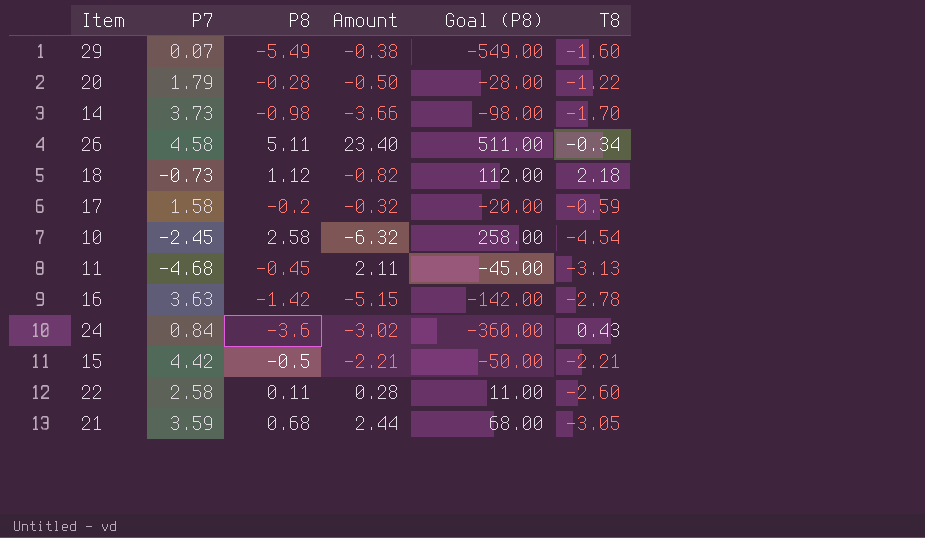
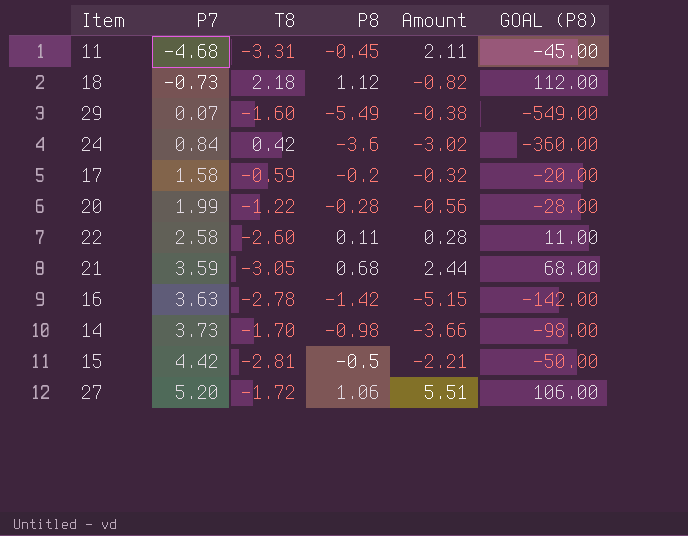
row order: none -> P7 ascending
column T8 | position: 6 -> 3
column name: Goal (P8) -> GOAL (P8)
row 26: 4.58 | 5.11 | 23.40 | 511.00 | -0.34 -> none
row 10: -2.45 | 2.58 | -6.32 | 258.00 | -4.54 -> none
11 | T8: -3.13 -> -3.31
24 | T8: 0.43 -> 0.42
20 | P7: 1.79 -> 1.99
20 | Amount: -0.50 -> -0.56
15 | T8: -2.21 -> -2.81
row 27: none -> 5.20 | -1.72 | 1.06 | 5.51 | 106.00

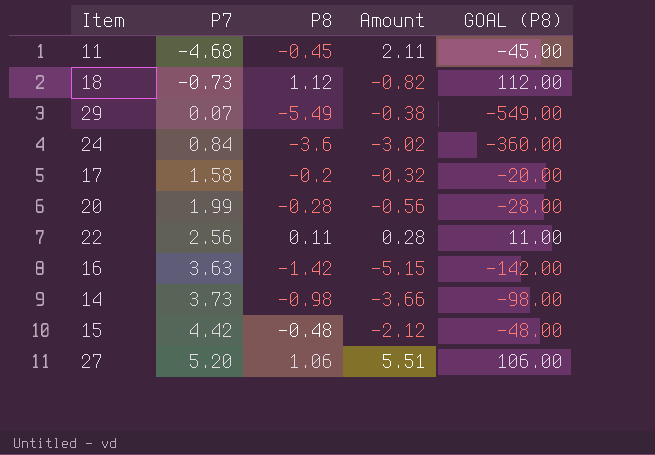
column T8 | position: 3 -> none
row 21: 3.59 | -3.05 | 0.68 | 2.44 | 68.00 -> none
22 | P7: 2.58 -> 2.56
15 | P8: -0.5 -> -0.48
15 | Amount: -2.21 -> -2.12
15 | GOAL (P8): -50.00 -> -48.00

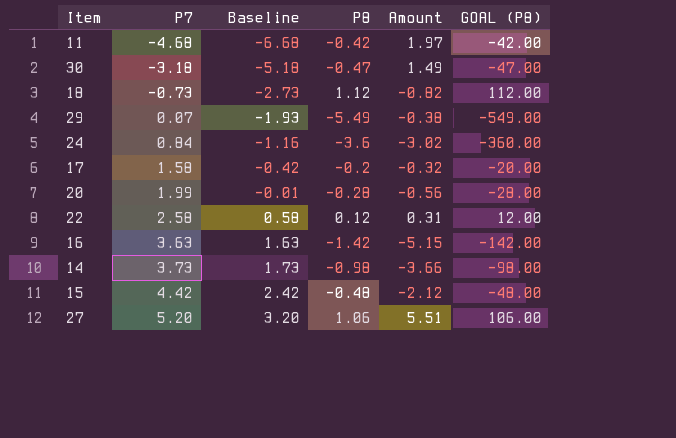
column Baseline | formula: none -> [P7] - 2
11 | P8: -0.45 -> -0.42
11 | Amount: 2.11 -> 1.97
11 | GOAL (P8): -45.00 -> -42.00
row 30: none -> -3.18 | -5.18 | -0.47 | 1.49 | -47.00
22 | P7: 2.56 -> 2.58
22 | P8: 0.11 -> 0.12
22 | Amount: 0.28 -> 0.31
22 | GOAL (P8): 11.00 -> 12.00

